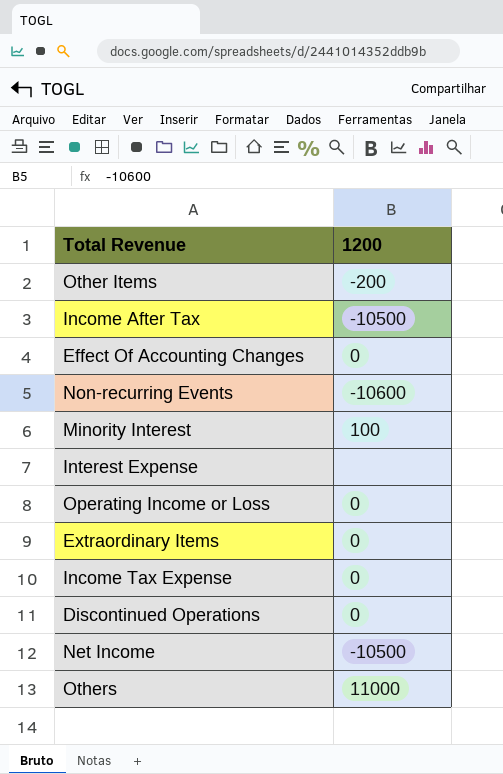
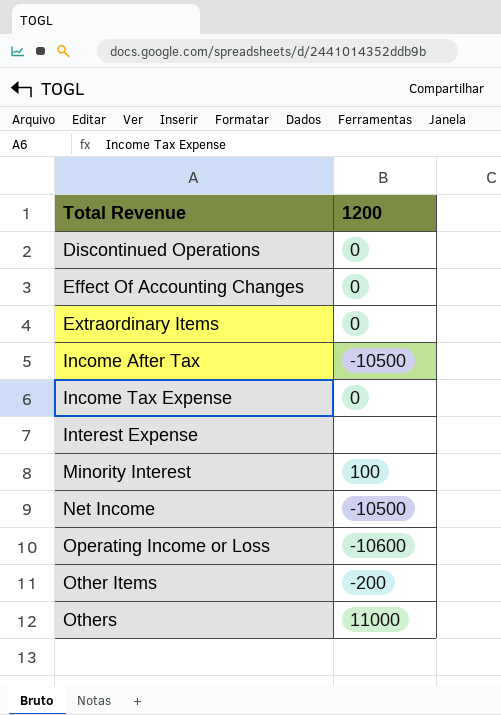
row order: none -> Total Revenue ascending
row Non-recurring Events: -10600 -> none
Operating Income or Loss | 1200: 0 -> -10600

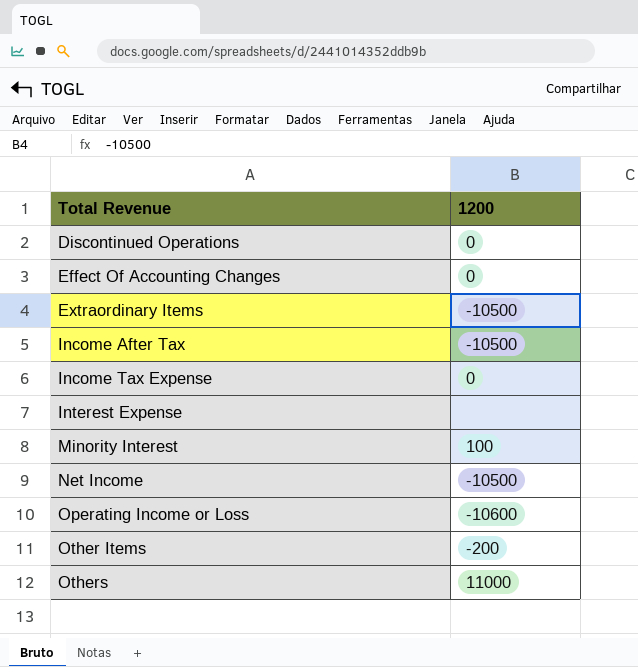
Extraordinary Items | 1200: 0 -> -10500

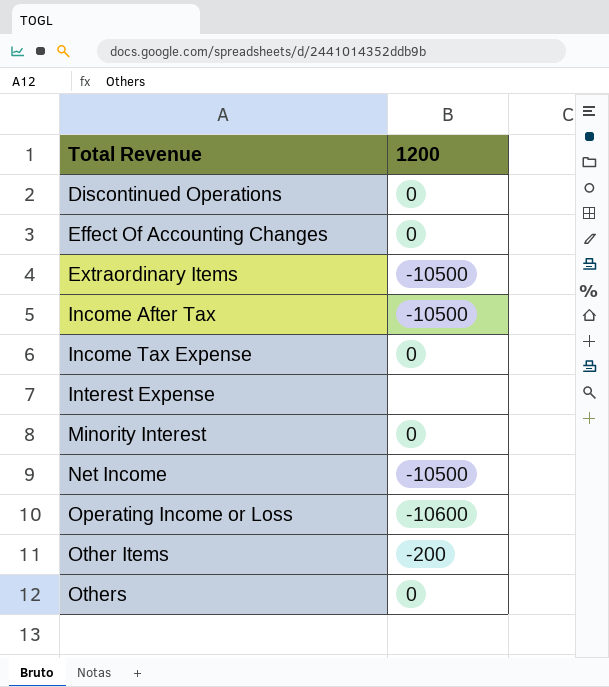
Minority Interest | 1200: 100 -> 0
Others | 1200: 11000 -> 0

